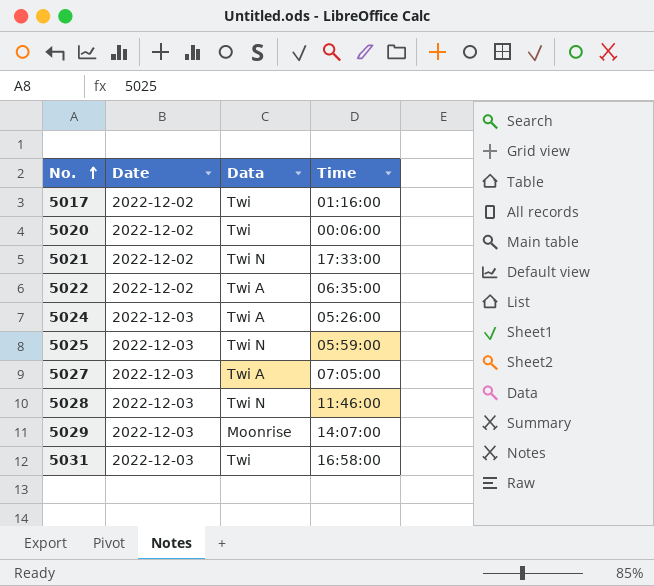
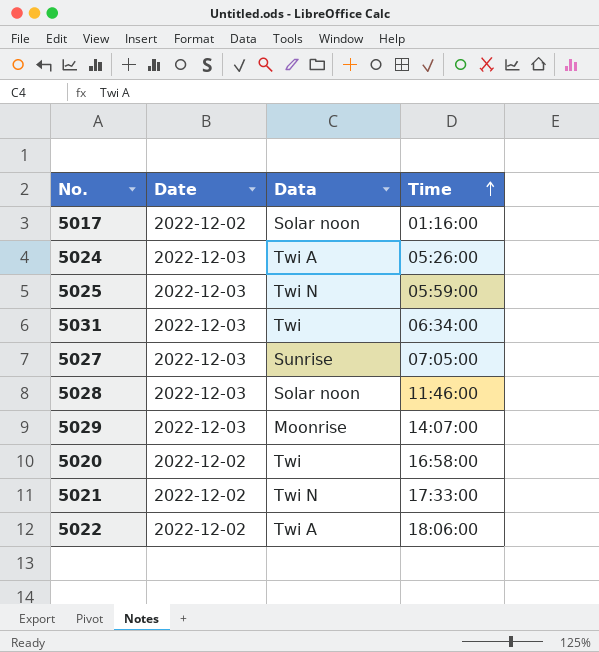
row order: No. ascending -> Time ascending
5017 | Data: Twi -> Solar noon
5031 | Time: 16:58:00 -> 06:34:00
5027 | Data: Twi A -> Sunrise
5028 | Data: Twi N -> Solar noon
5020 | Time: 00:06:00 -> 16:58:00
5022 | Time: 06:35:00 -> 18:06:00

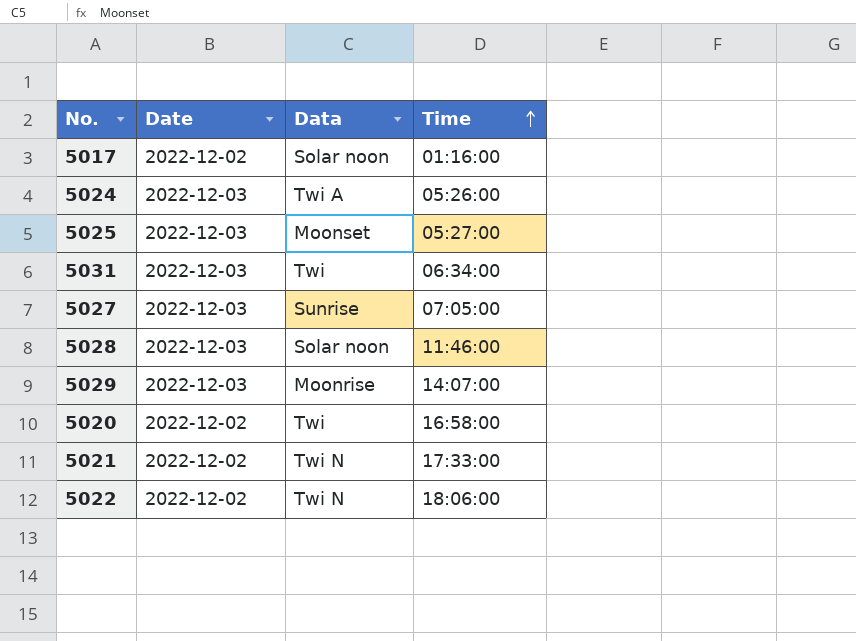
5025 | Data: Twi N -> Moonset
5025 | Time: 05:59:00 -> 05:27:00
5022 | Data: Twi A -> Twi N

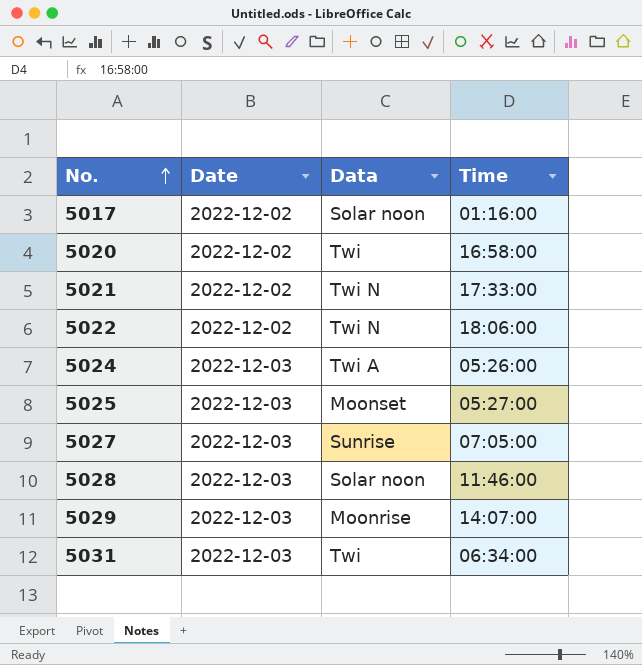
row order: Time ascending -> No. ascending

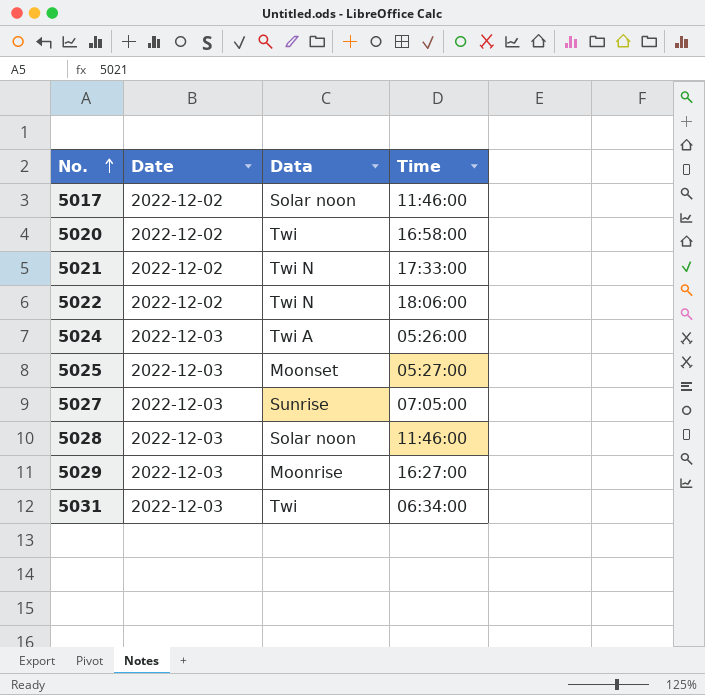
5017 | Time: 01:16:00 -> 11:46:00
5029 | Time: 14:07:00 -> 16:27:00

